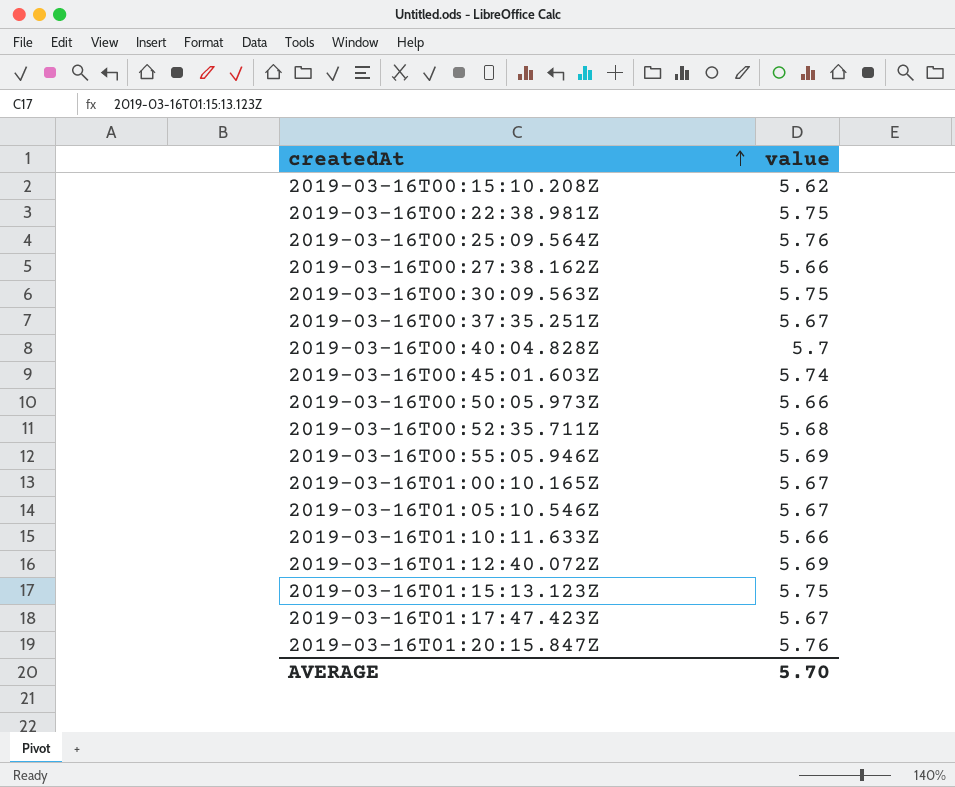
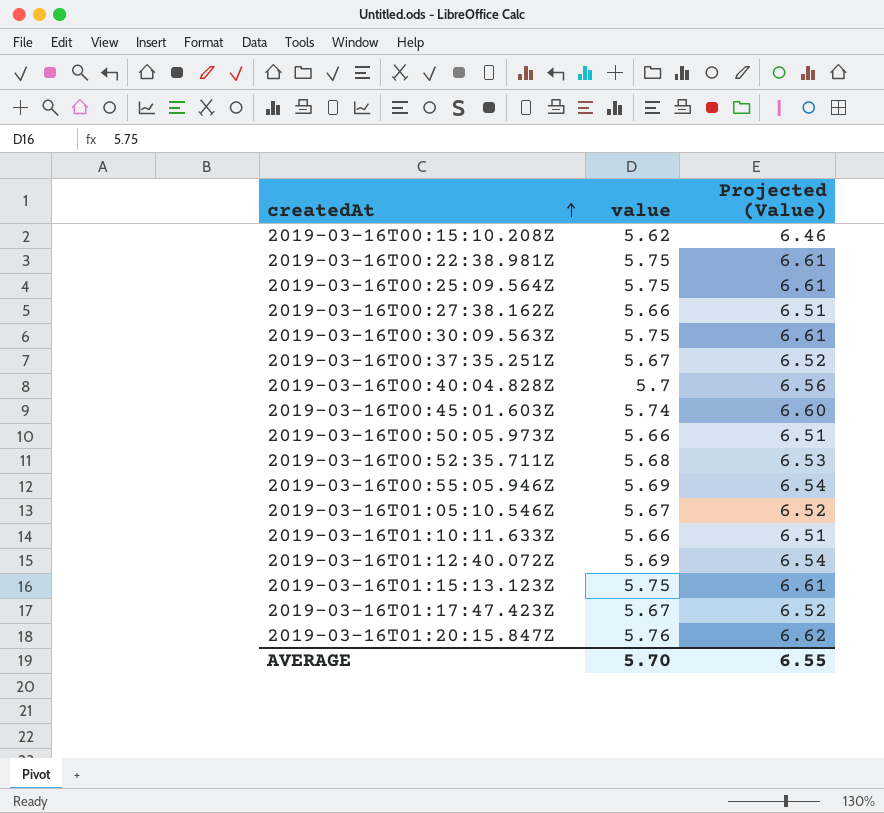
column Projected (Value) | formula: none -> [value] * 1.15
row 2019-03-16T01:00:10.165Z: 5.67 -> none
2019-03-16T00:25:09.564Z | value: 5.76 -> 5.75

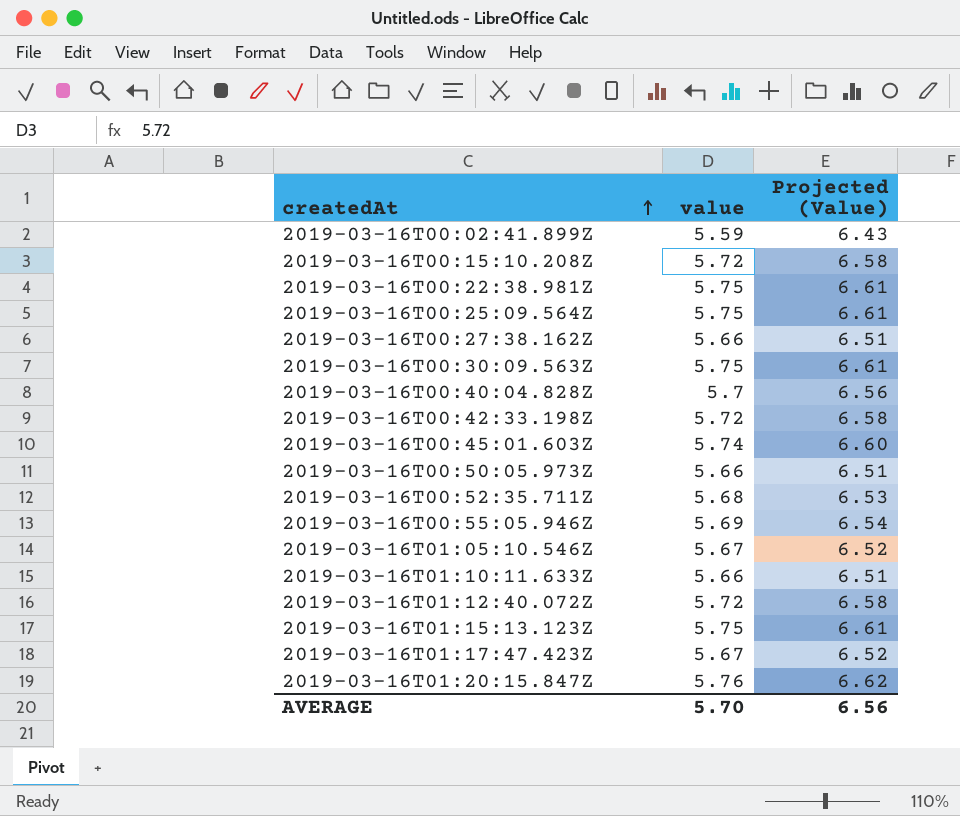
row 2019-03-16T00:37:35.251Z: 5.67 | 6.52 -> none
row 2019-03-16T00:02:41.899Z: none -> 5.59 | 6.43
2019-03-16T00:15:10.208Z | value: 5.62 -> 5.72
2019-03-16T00:15:10.208Z | Projected (Value): 6.46 -> 6.58
row 2019-03-16T00:42:33.198Z: none -> 5.72 | 6.58
2019-03-16T01:12:40.072Z | value: 5.69 -> 5.72
2019-03-16T01:12:40.072Z | Projected (Value): 6.54 -> 6.58
AVERAGE | Projected (Value): 6.55 -> 6.56

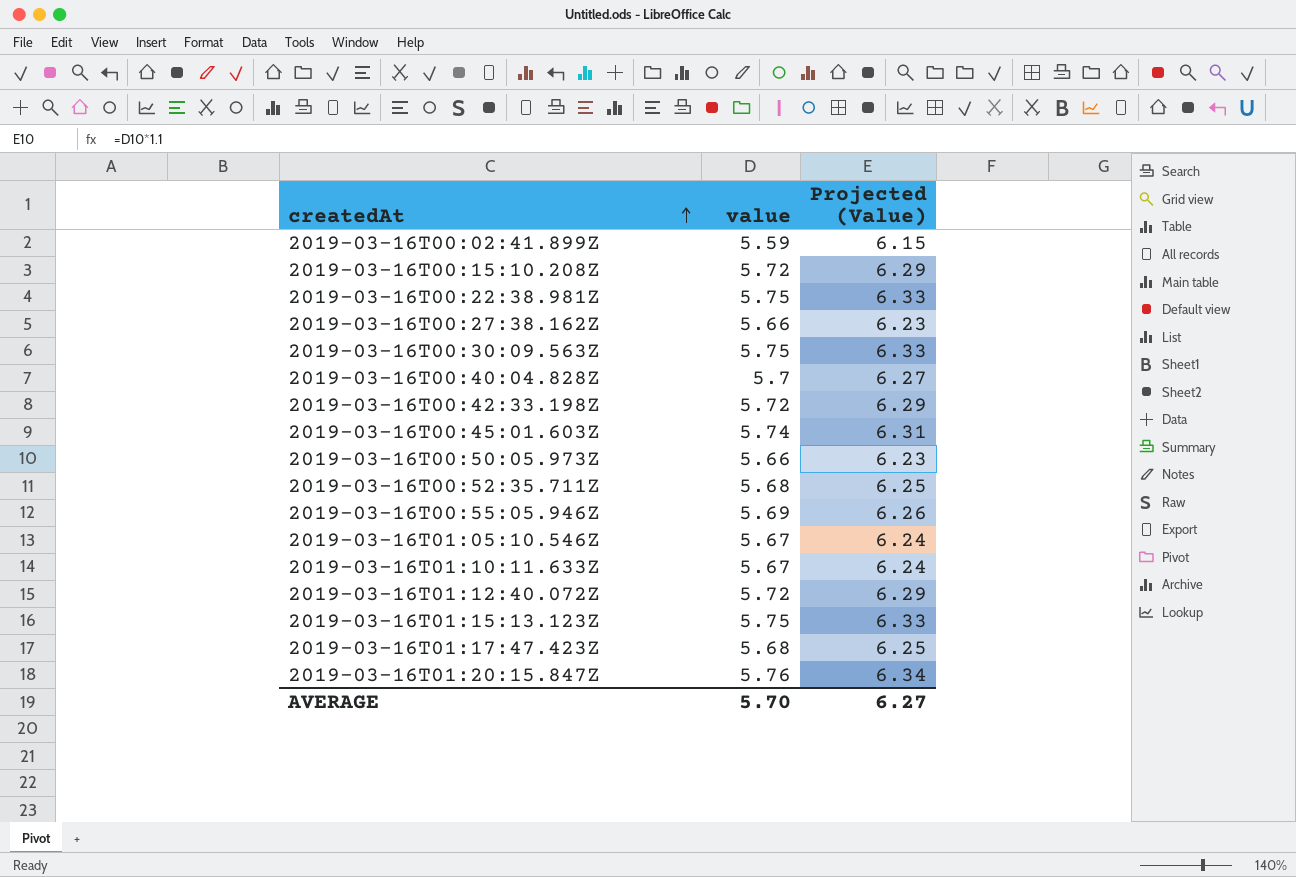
column Projected (Value) | formula: [value] * 1.15 -> [value] * 1.1
row 2019-03-16T00:25:09.564Z: 5.75 | 6.61 -> none
2019-03-16T01:10:11.633Z | value: 5.66 -> 5.67
2019-03-16T01:17:47.423Z | value: 5.67 -> 5.68
AVERAGE | Projected (Value): 6.56 -> 6.27

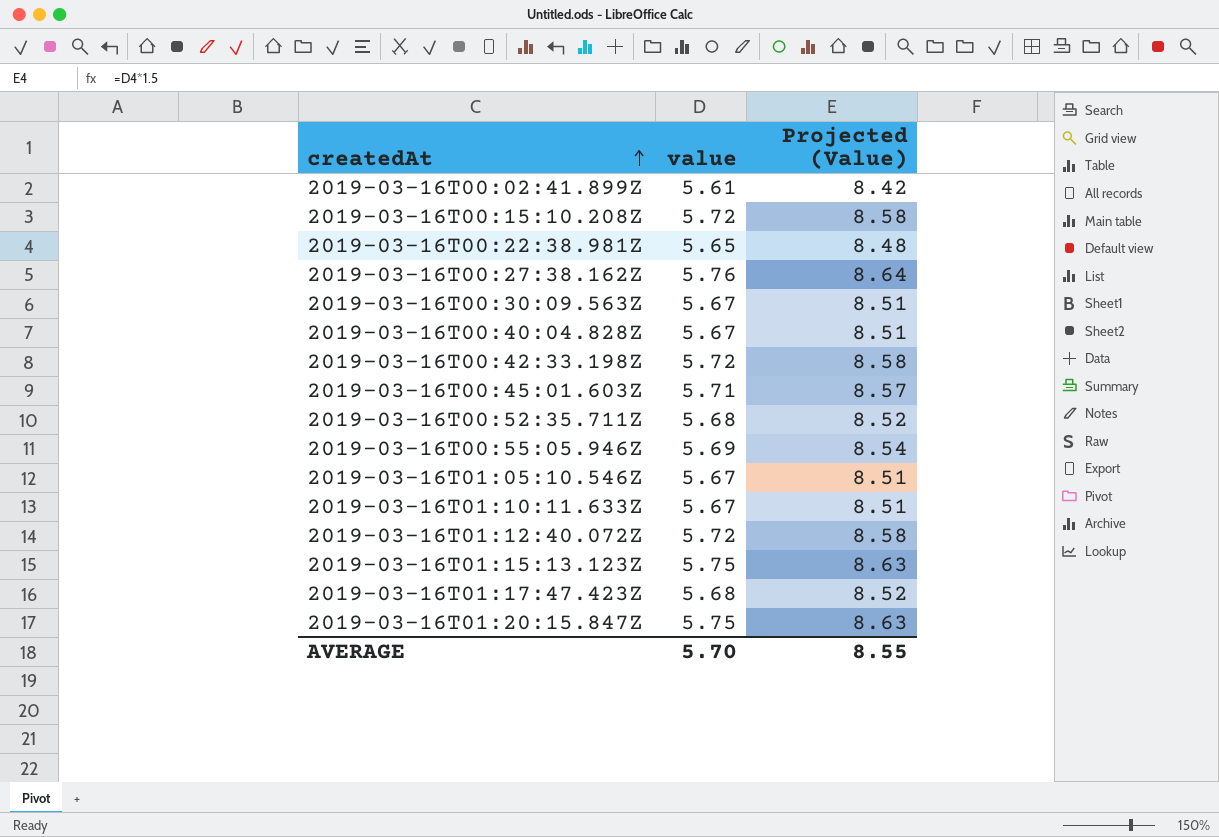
column Projected (Value) | formula: [value] * 1.1 -> [value] * 1.5
row 2019-03-16T00:50:05.973Z: 5.66 | 6.23 -> none
2019-03-16T00:02:41.899Z | value: 5.59 -> 5.61
2019-03-16T00:22:38.981Z | value: 5.75 -> 5.65
2019-03-16T00:27:38.162Z | value: 5.66 -> 5.76
2019-03-16T00:30:09.563Z | value: 5.75 -> 5.67
2019-03-16T00:40:04.828Z | value: 5.7 -> 5.67
2019-03-16T00:45:01.603Z | value: 5.74 -> 5.71
2019-03-16T01:20:15.847Z | value: 5.76 -> 5.75
AVERAGE | Projected (Value): 6.27 -> 8.55

